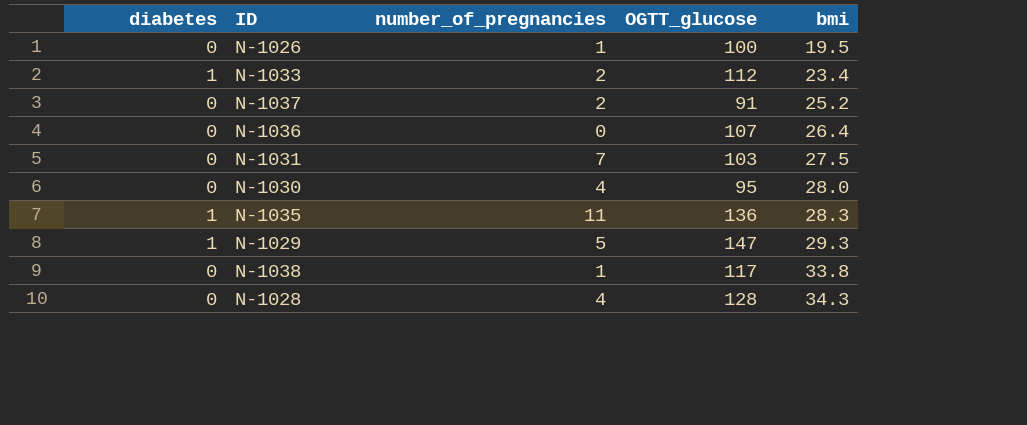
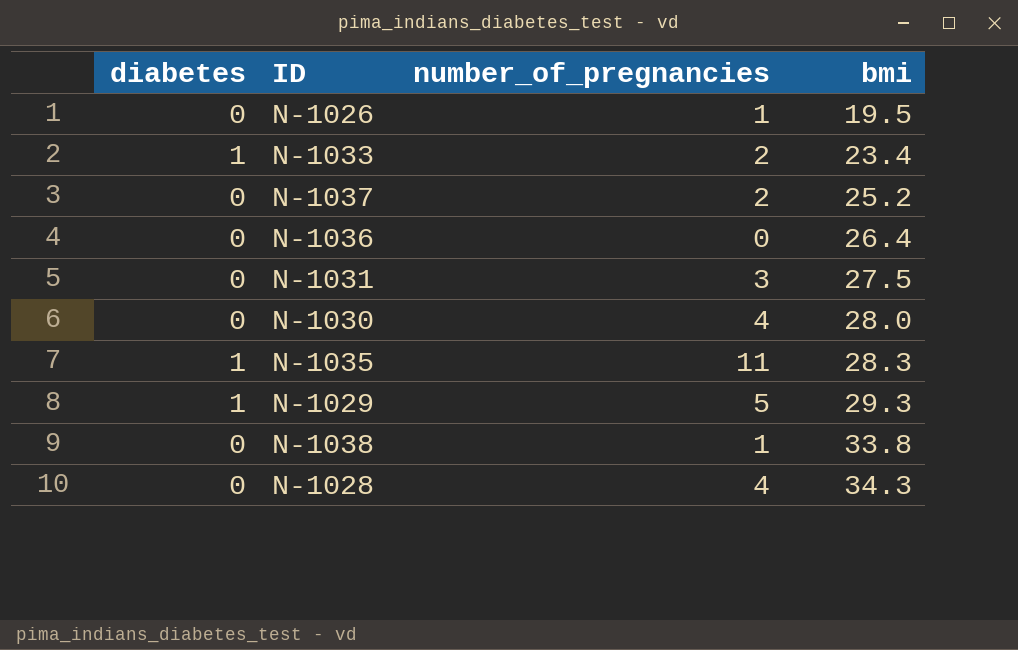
column OGTT_glucose | position: 4 -> none
N-1031 | number_of_pregnancies: 7 -> 3

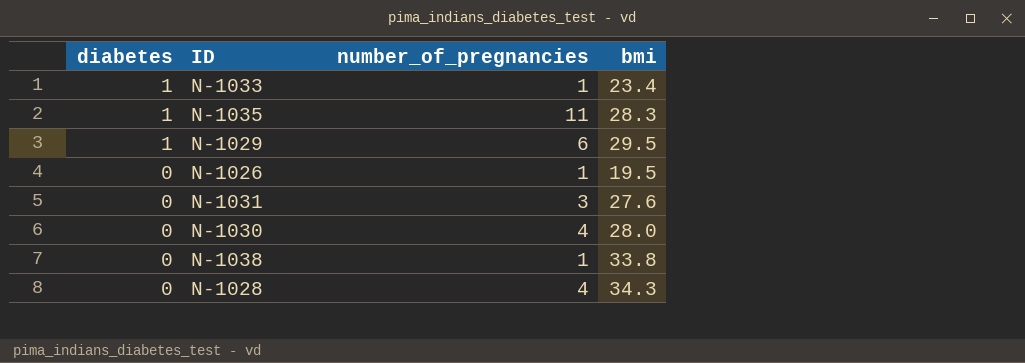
row order: bmi ascending -> diabetes descending
row N-1037: 0 | 2 | 25.2 -> none
row N-1036: 0 | 0 | 26.4 -> none
N-1033 | number_of_pregnancies: 2 -> 1
N-1029 | number_of_pregnancies: 5 -> 6
N-1029 | bmi: 29.3 -> 29.5
N-1031 | bmi: 27.5 -> 27.6

